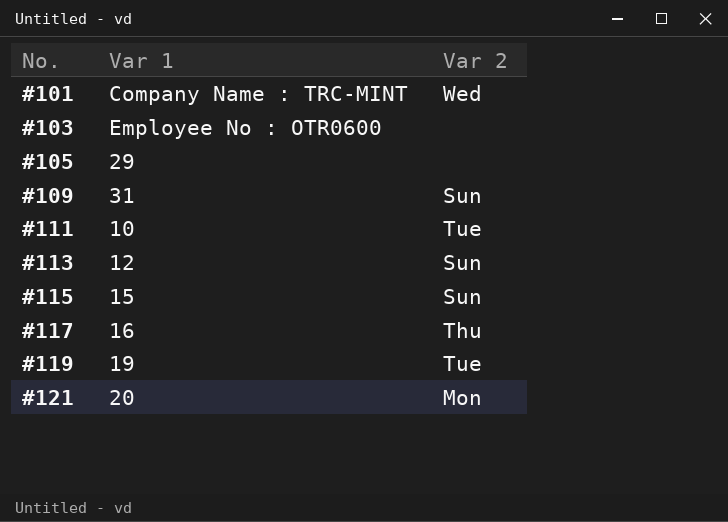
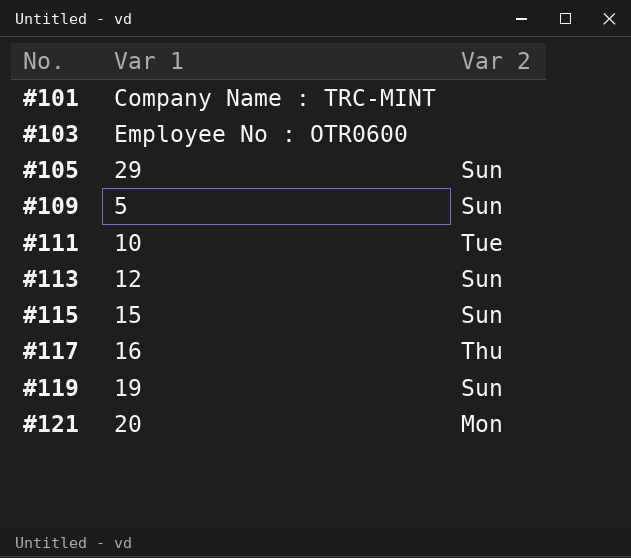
#101 | Var 2: Wed -> none
#105 | Var 2: none -> Sun
#109 | Var 1: 31 -> 5
#119 | Var 2: Tue -> Sun

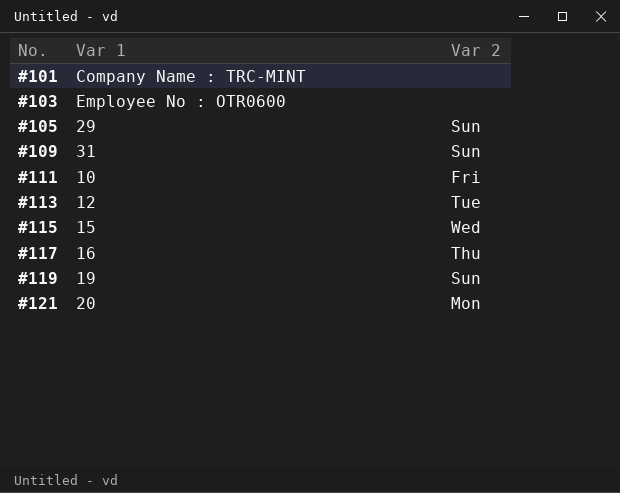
#109 | Var 1: 5 -> 31
#111 | Var 2: Tue -> Fri
#113 | Var 2: Sun -> Tue
#115 | Var 2: Sun -> Wed

